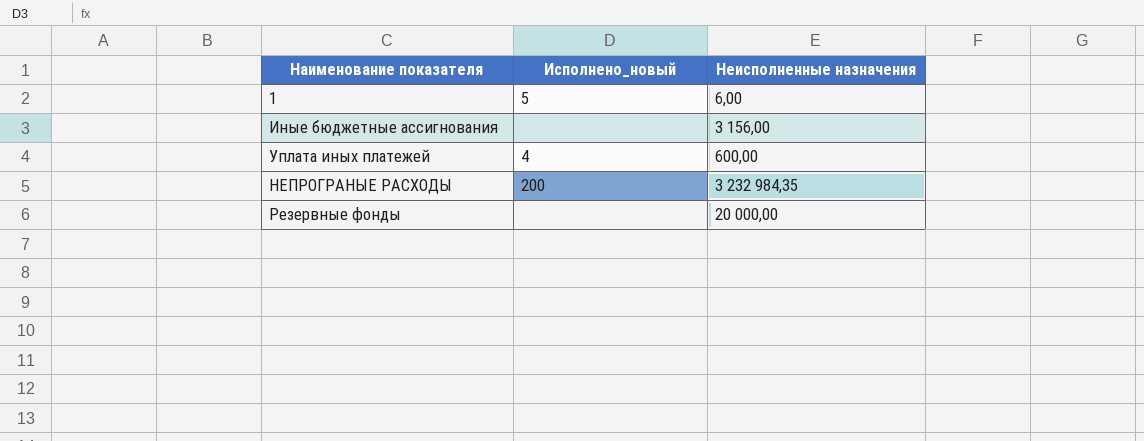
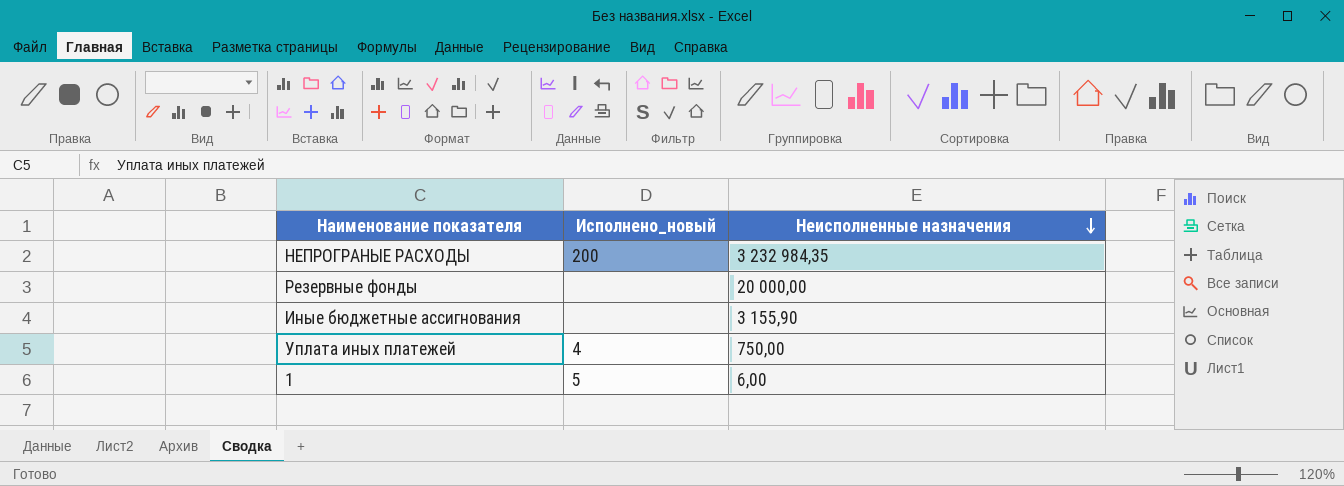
row order: none -> Неисполненные назначения descending
Иные бюджетные ассигнования | Неисполненные назначения: 3 156,00 -> 3 155,90
Уплата иных платежей | Неисполненные назначения: 600,00 -> 750,00

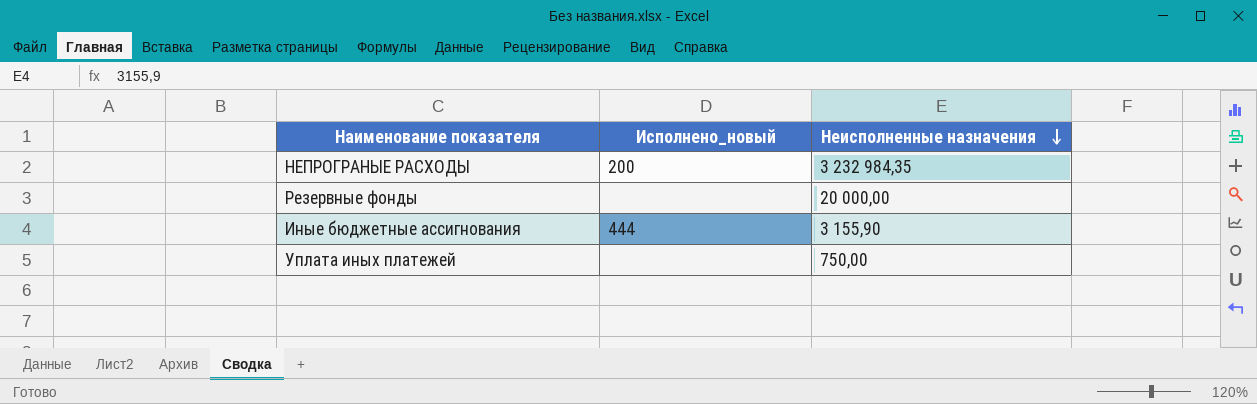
row 1: 5 | 6,00 -> none
Иные бюджетные ассигнования | Исполнено_новый: none -> 444
Уплата иных платежей | Исполнено_новый: 4 -> none

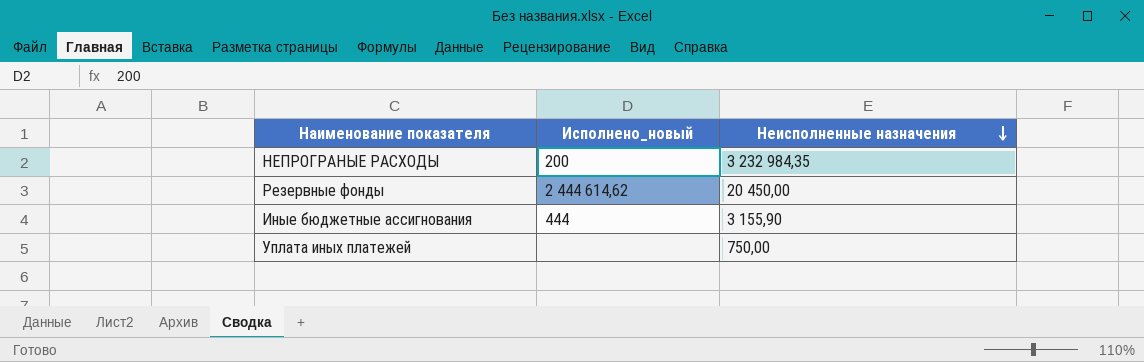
Резервные фонды | Исполнено_новый: none -> 2 444 614,62
Резервные фонды | Неисполненные назначения: 20 000,00 -> 20 450,00

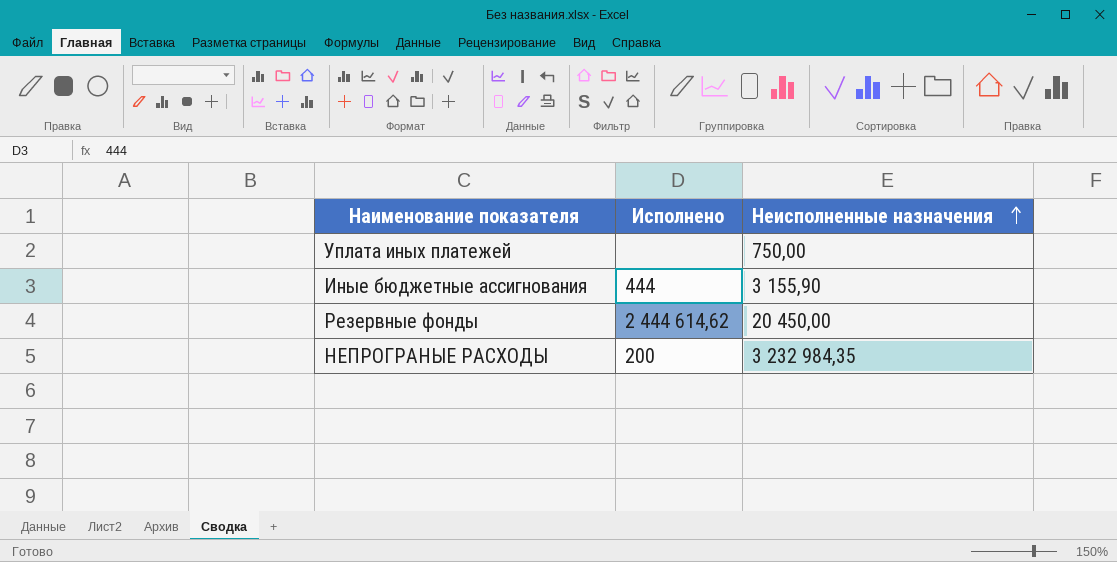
row order: Неисполненные назначения descending -> Неисполненные назначения ascending
column name: Исполнено_новый -> Исполнено

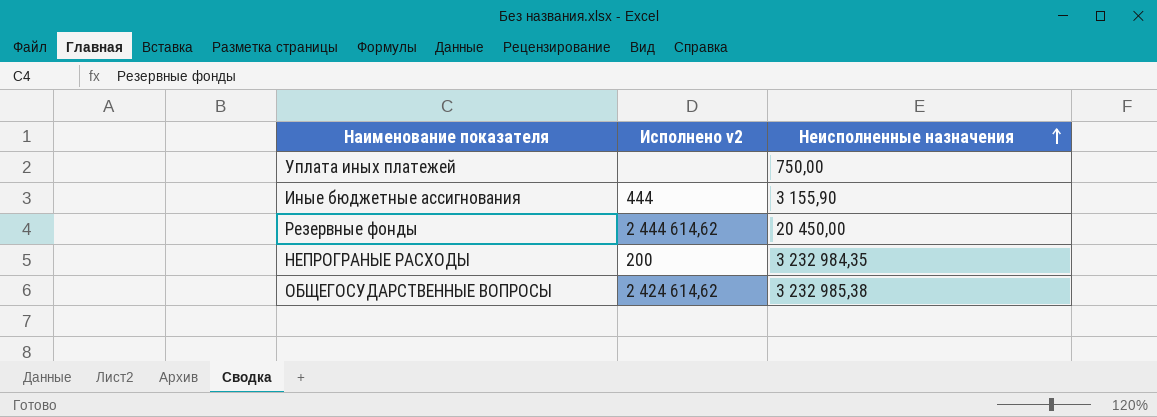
column name: Исполнено -> Исполнено v2
row ОБЩЕГОСУДАРСТВЕННЫЕ ВОПРОСЫ: none -> 2 424 614,62 | 3 232 985,38

